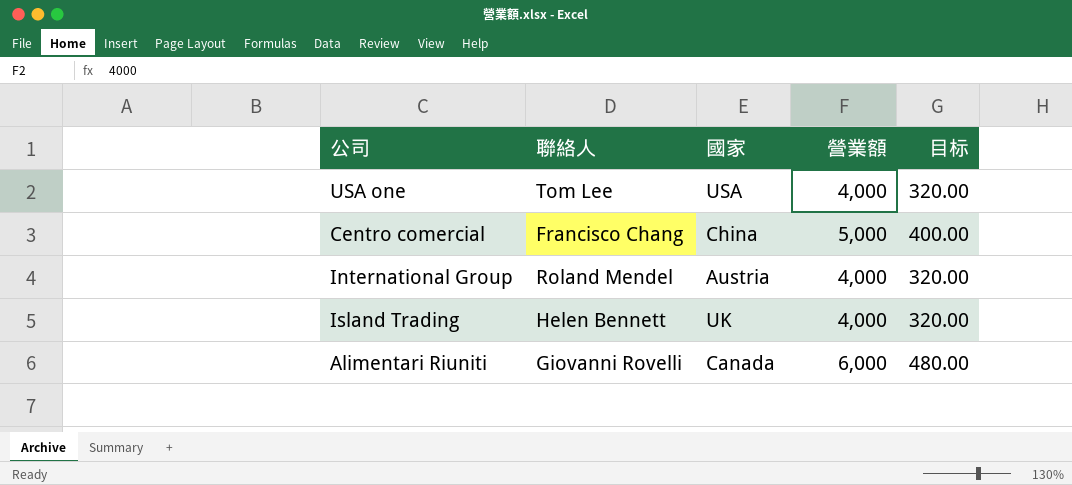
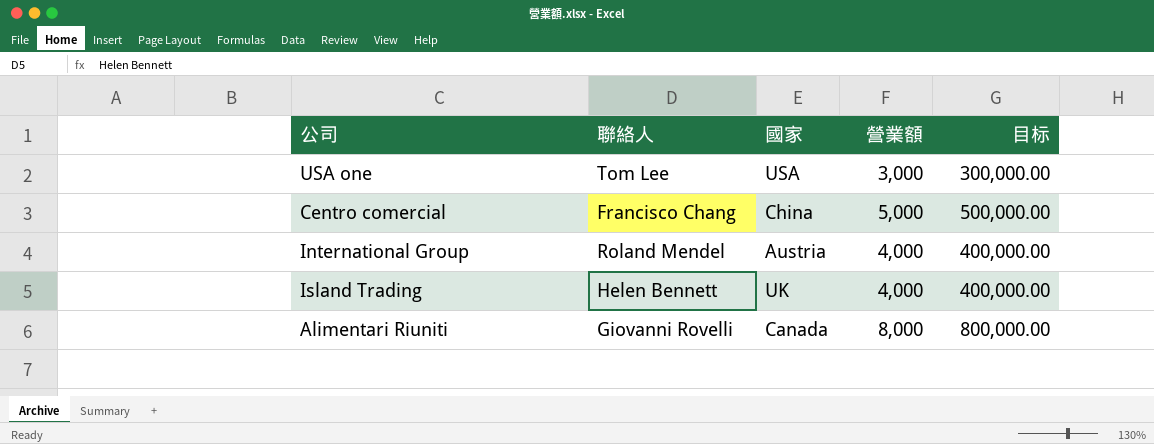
column 目标 | formula: [營業額] * 0.08 -> [營業額] * 100
USA one | 營業額: 4,000 -> 3,000
Alimentari Riuniti | 營業額: 6,000 -> 8,000

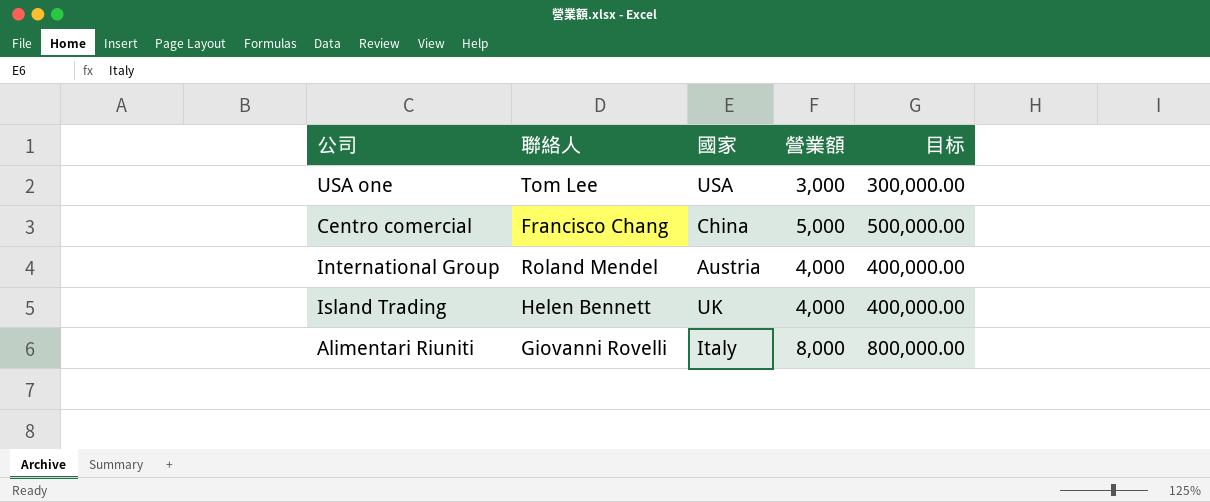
Alimentari Riuniti | 國家: Canada -> Italy

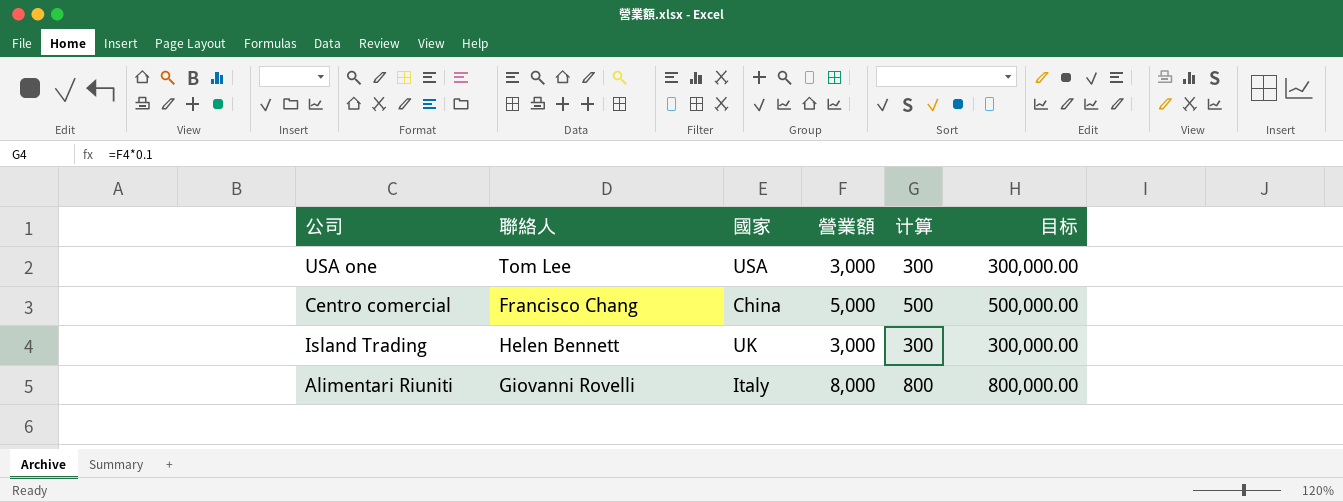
column 计算 | formula: none -> [營業額] * 0.1
row International Group: Roland Mendel | Austria | 4,000 | 400,000.00 -> none
Island Trading | 營業額: 4,000 -> 3,000
Island Trading | 目标: 400,000.00 -> 300,000.00

